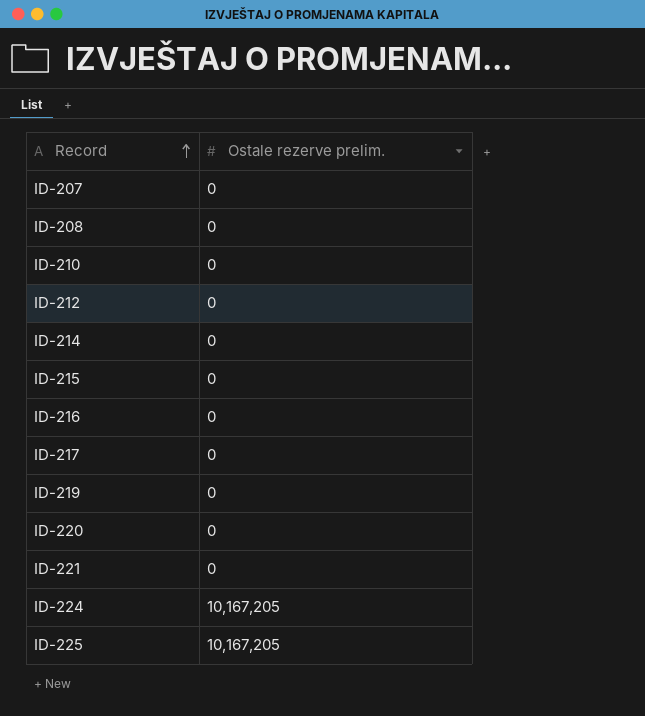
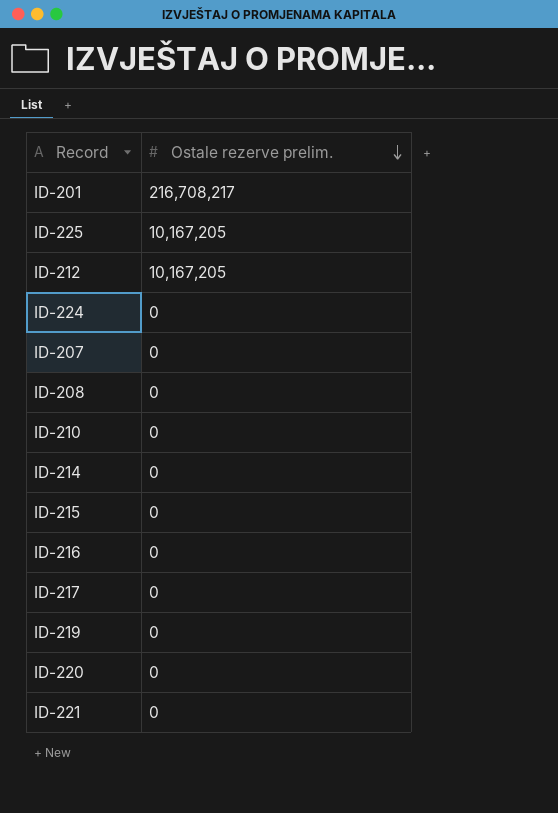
row order: Record ascending -> Ostale rezerve prelim. descending
row ID-201: none -> 216,708,217
ID-212 | Ostale rezerve prelim.: 0 -> 10,167,205
ID-224 | Ostale rezerve prelim.: 10,167,205 -> 0

